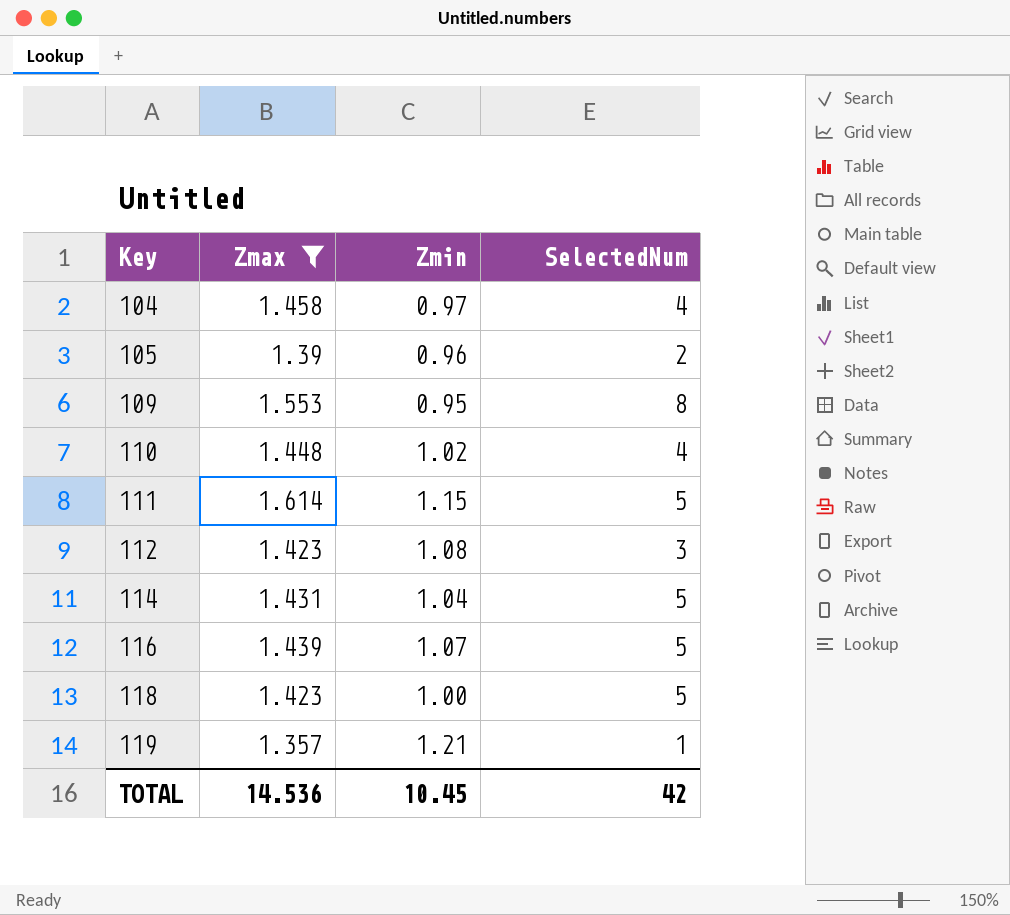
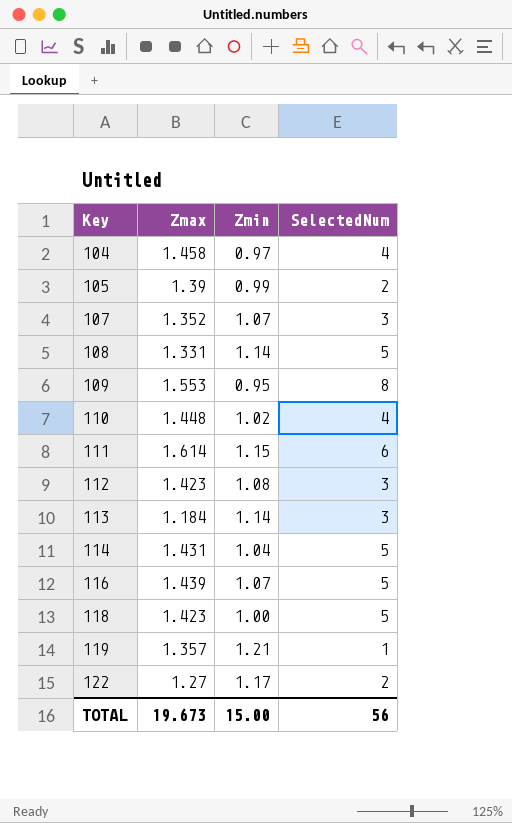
filter: Zmax >= 1.357 -> none
105 | Zmin: 0.96 -> 0.99
111 | SelectedNum: 5 -> 6
TOTAL | Zmax: 14.536 -> 19.673
TOTAL | Zmin: 10.45 -> 15.00
TOTAL | SelectedNum: 42 -> 56

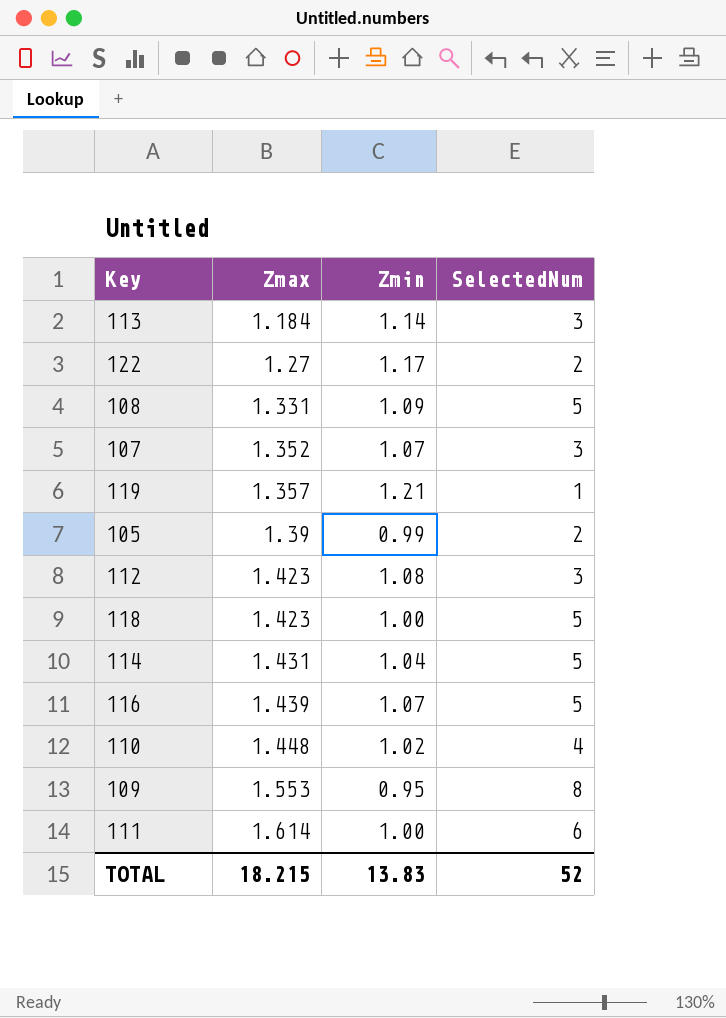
row order: Key ascending -> Zmax ascending
row 104: 1.458 | 0.97 | 4 -> none
108 | Zmin: 1.14 -> 1.09
111 | Zmin: 1.15 -> 1.00
TOTAL | Zmax: 19.673 -> 18.215
TOTAL | Zmin: 15.00 -> 13.83
TOTAL | SelectedNum: 56 -> 52

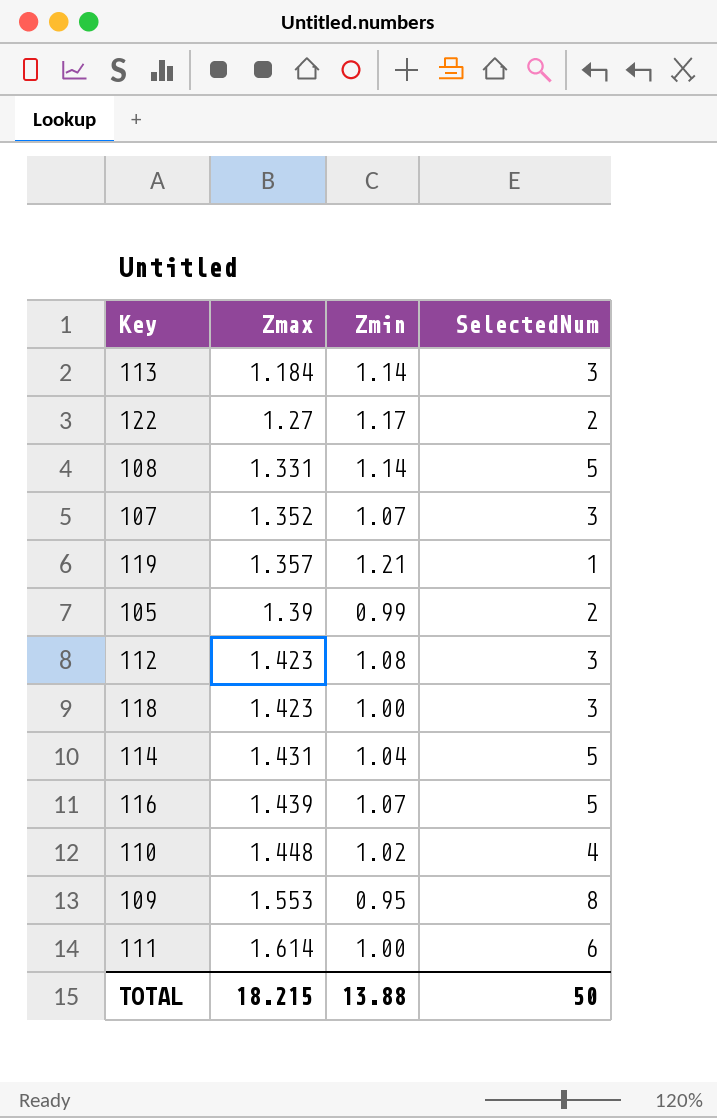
108 | Zmin: 1.09 -> 1.14
118 | SelectedNum: 5 -> 3
TOTAL | Zmin: 13.83 -> 13.88
TOTAL | SelectedNum: 52 -> 50

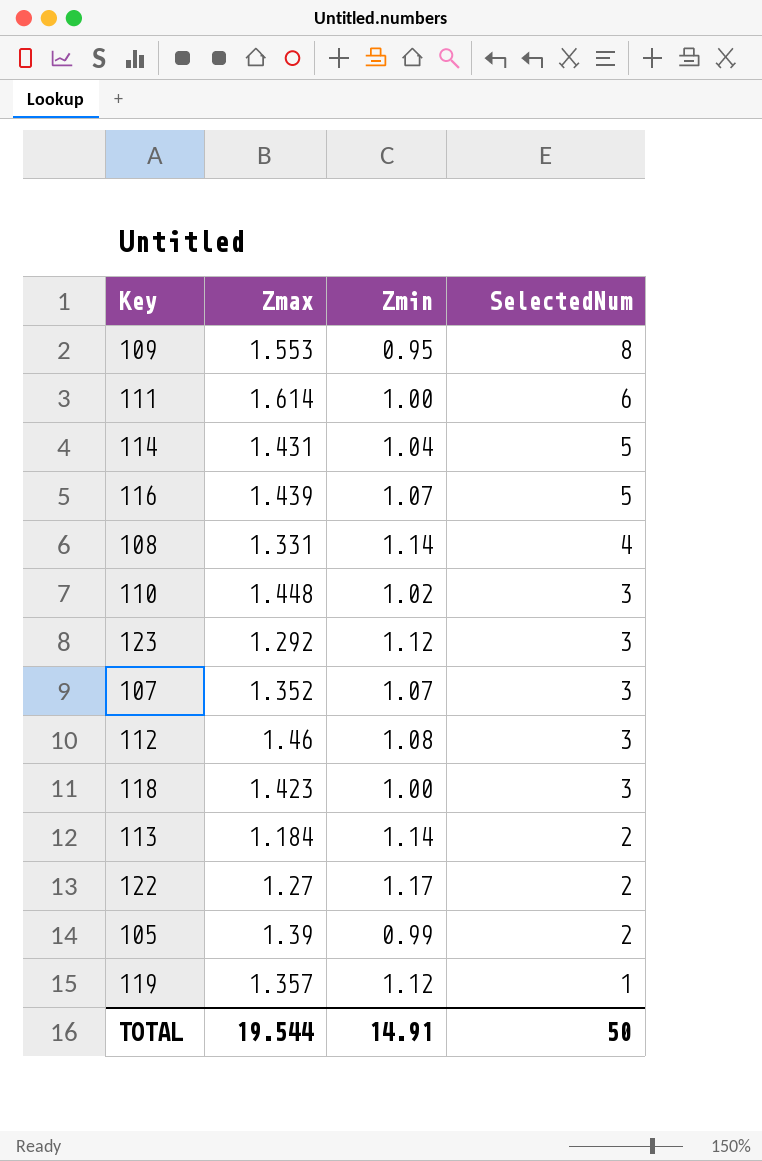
row order: Zmax ascending -> SelectedNum descending
108 | SelectedNum: 5 -> 4
110 | SelectedNum: 4 -> 3
row 123: none -> 1.292 | 1.12 | 3
112 | Zmax: 1.423 -> 1.46
113 | SelectedNum: 3 -> 2
119 | Zmin: 1.21 -> 1.12
TOTAL | Zmax: 18.215 -> 19.544
TOTAL | Zmin: 13.88 -> 14.91

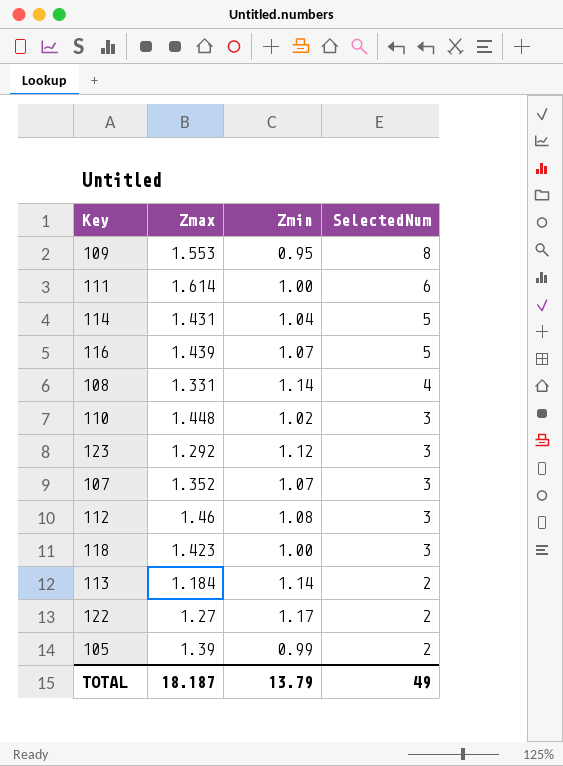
row 119: 1.357 | 1.12 | 1 -> none
TOTAL | Zmax: 19.544 -> 18.187
TOTAL | Zmin: 14.91 -> 13.79
TOTAL | SelectedNum: 50 -> 49

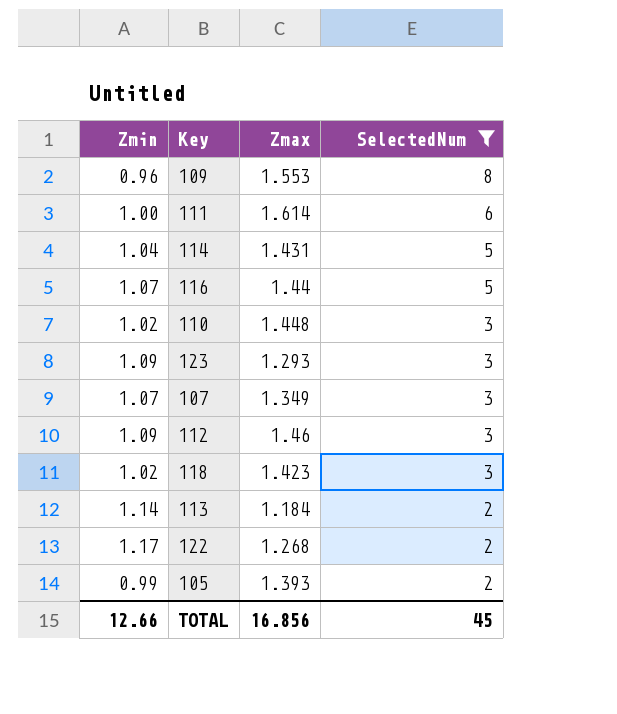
filter: none -> SelectedNum != 4
column Zmin | position: 3 -> 1
109 | Zmin: 0.95 -> 0.96
116 | Zmax: 1.439 -> 1.44
123 | Zmin: 1.12 -> 1.09
123 | Zmax: 1.292 -> 1.293
107 | Zmax: 1.352 -> 1.349
112 | Zmin: 1.08 -> 1.09
118 | Zmin: 1.00 -> 1.02
122 | Zmax: 1.27 -> 1.268
105 | Zmax: 1.39 -> 1.393
TOTAL | Zmin: 13.79 -> 12.66
TOTAL | Zmax: 18.187 -> 16.856
TOTAL | SelectedNum: 49 -> 45

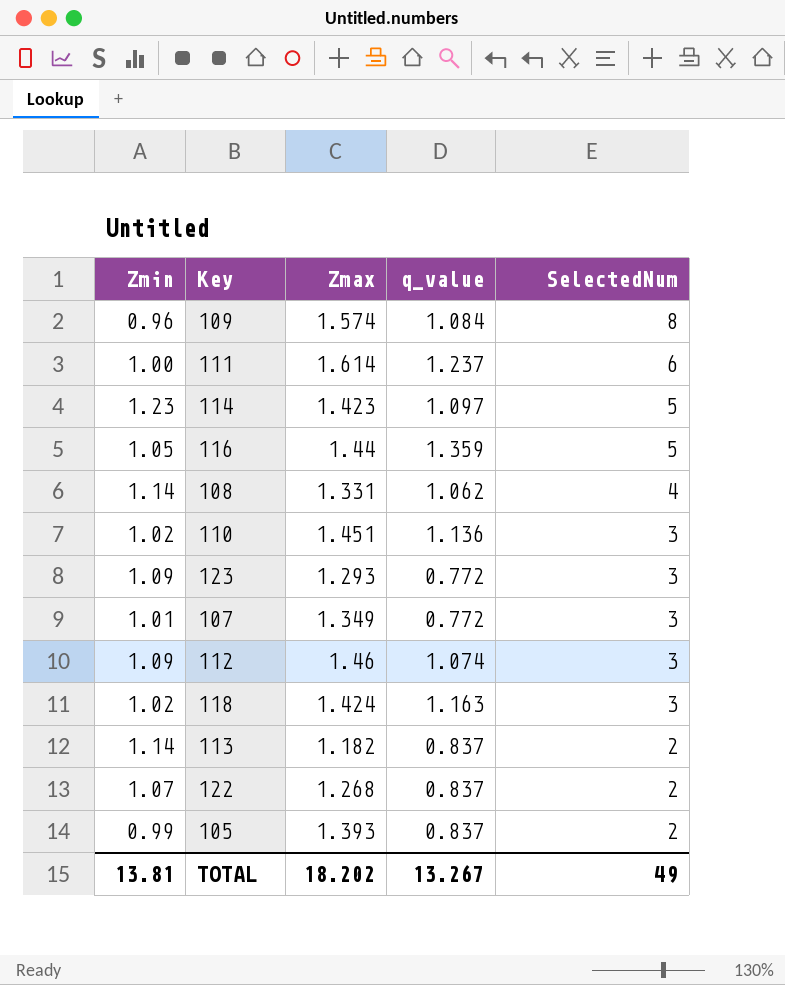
filter: SelectedNum != 4 -> none
column q_value | position: none -> 4
109 | Zmax: 1.553 -> 1.574
114 | Zmin: 1.04 -> 1.23
114 | Zmax: 1.431 -> 1.423
116 | Zmin: 1.07 -> 1.05
110 | Zmax: 1.448 -> 1.451
107 | Zmin: 1.07 -> 1.01
118 | Zmax: 1.423 -> 1.424
113 | Zmax: 1.184 -> 1.182
122 | Zmin: 1.17 -> 1.07
TOTAL | Zmin: 12.66 -> 13.81
TOTAL | Zmax: 16.856 -> 18.202
TOTAL | SelectedNum: 45 -> 49

